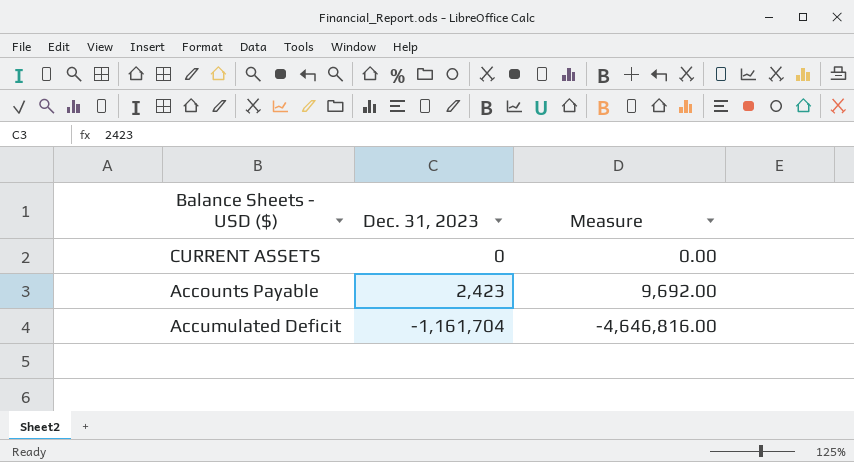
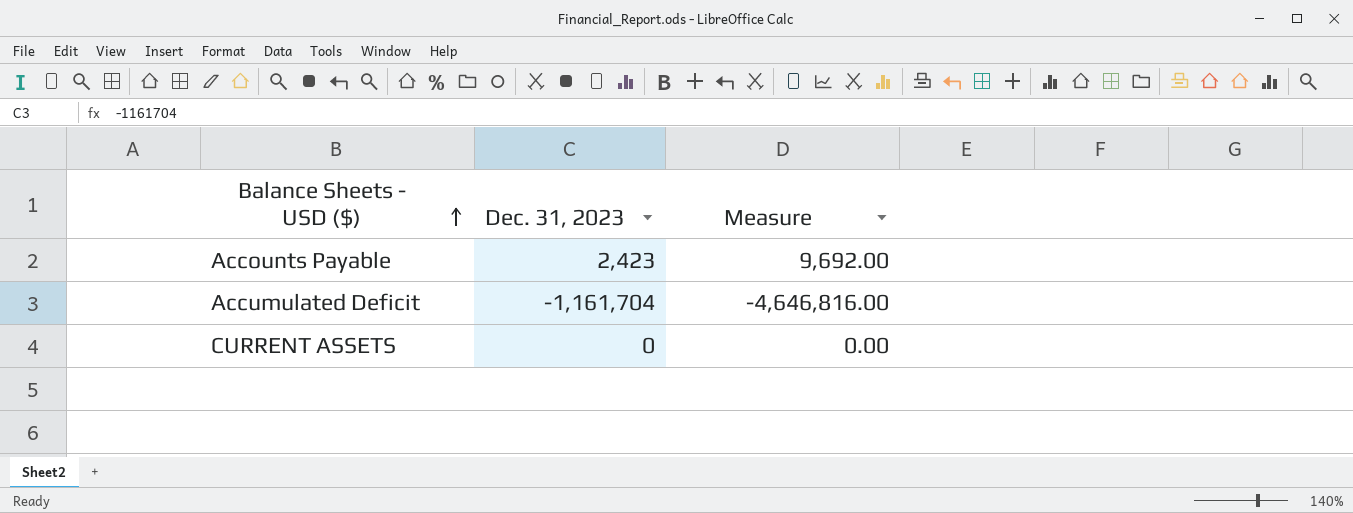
row order: none -> Balance Sheets - USD ($) ascending

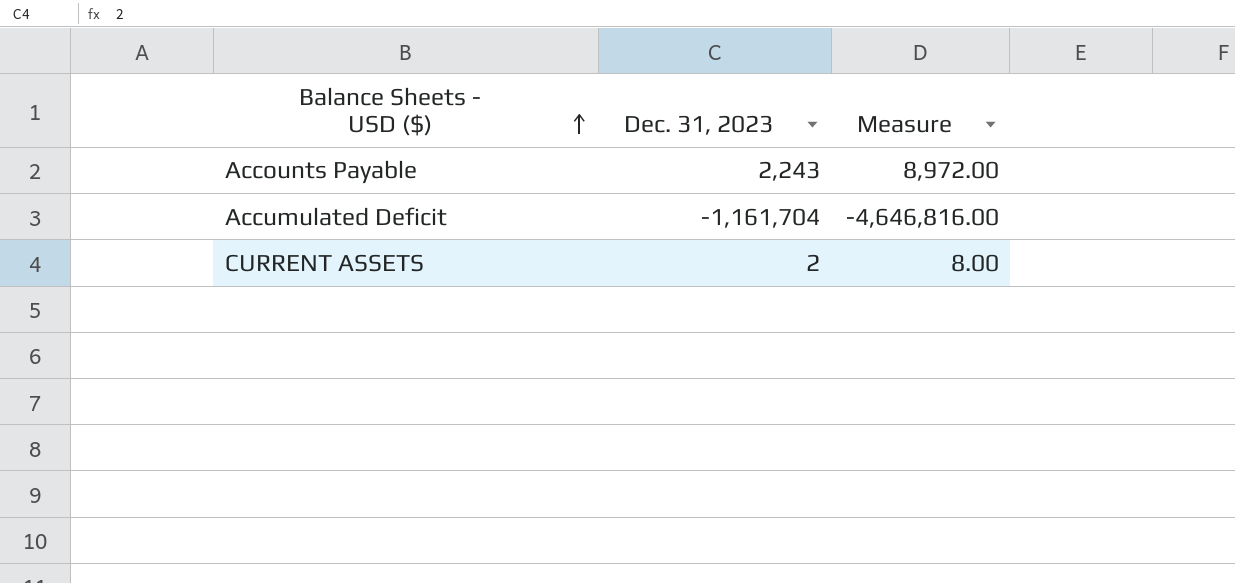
Accounts Payable | Dec. 31, 2023: 2,423 -> 2,243
Accounts Payable | Measure: 9,692.00 -> 8,972.00
CURRENT ASSETS | Dec. 31, 2023: 0 -> 2
CURRENT ASSETS | Measure: 0.00 -> 8.00

